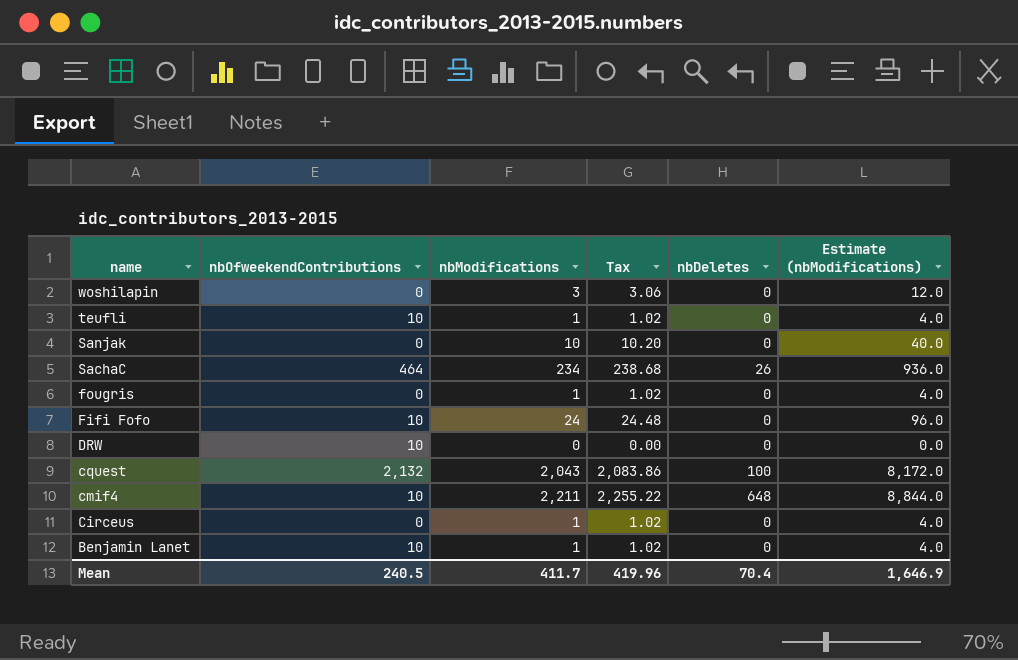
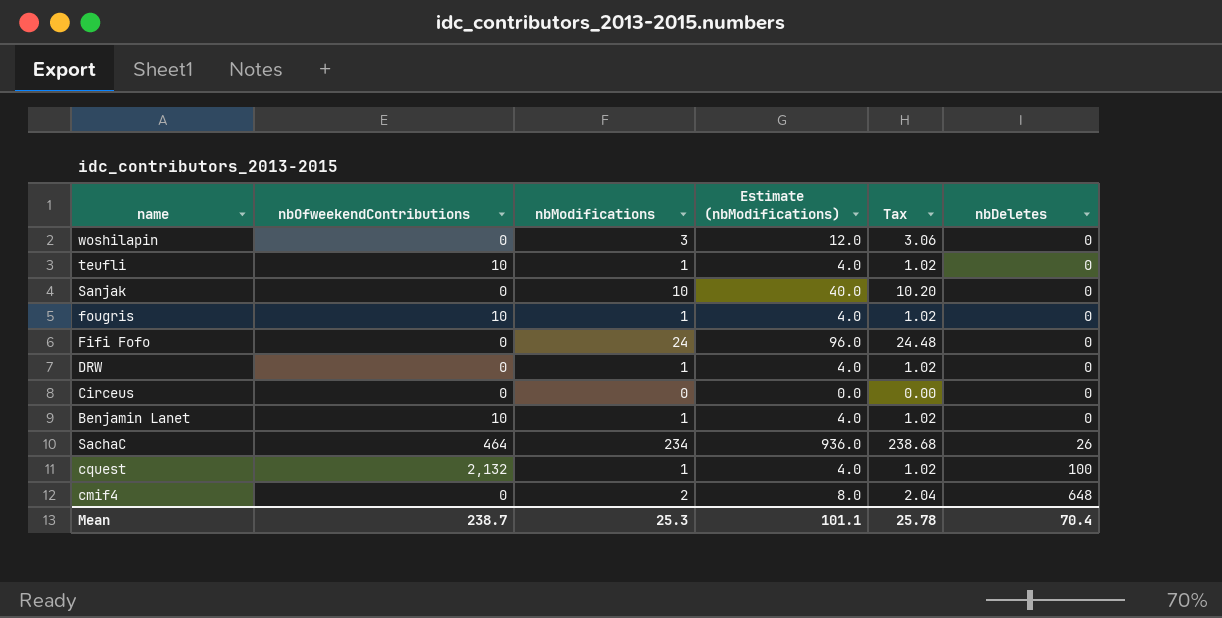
row order: name descending -> nbDeletes ascending
column Estimate (nbModifications) | position: 6 -> 4
fougris | nbOfweekendContributions: 0 -> 10
Fifi Fofo | nbOfweekendContributions: 10 -> 0
DRW | nbOfweekendContributions: 10 -> 0
DRW | nbModifications: 0 -> 1
DRW | Estimate (nbModifications): 0.0 -> 4.0
DRW | Tax: 0.00 -> 1.02
Circeus | nbModifications: 1 -> 0
Circeus | Estimate (nbModifications): 4.0 -> 0.0
Circeus | Tax: 1.02 -> 0.00
cquest | nbModifications: 2,043 -> 1
cquest | Estimate (nbModifications): 8,172.0 -> 4.0
cquest | Tax: 2,083.86 -> 1.02
cmif4 | nbOfweekendContributions: 10 -> 0
cmif4 | nbModifications: 2,211 -> 2
cmif4 | Estimate (nbModifications): 8,844.0 -> 8.0
cmif4 | Tax: 2,255.22 -> 2.04
Mean | nbOfweekendContributions: 240.5 -> 238.7
Mean | nbModifications: 411.7 -> 25.3
Mean | Estimate (nbModifications): 1,646.9 -> 101.1
Mean | Tax: 419.96 -> 25.78

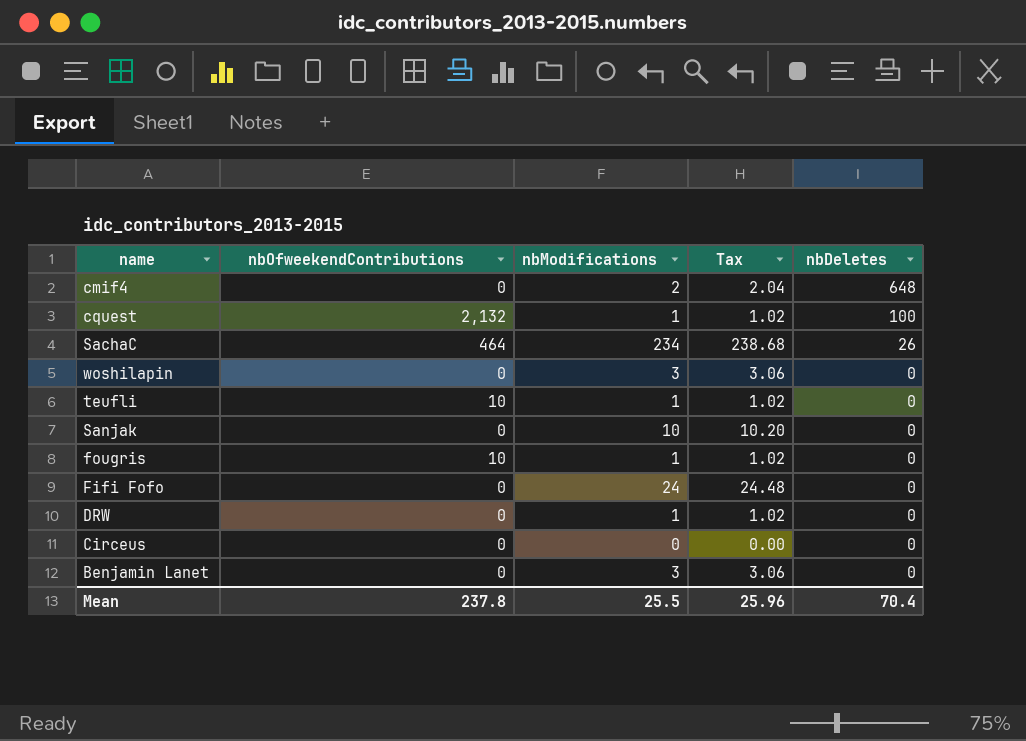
row order: nbDeletes ascending -> nbDeletes descending
column Estimate (nbModifications) | formula: [nbModifications] * 4 -> none
Benjamin Lanet | nbOfweekendContributions: 10 -> 0
Benjamin Lanet | nbModifications: 1 -> 3
Benjamin Lanet | Tax: 1.02 -> 3.06
Mean | nbOfweekendContributions: 238.7 -> 237.8
Mean | nbModifications: 25.3 -> 25.5
Mean | Tax: 25.78 -> 25.96

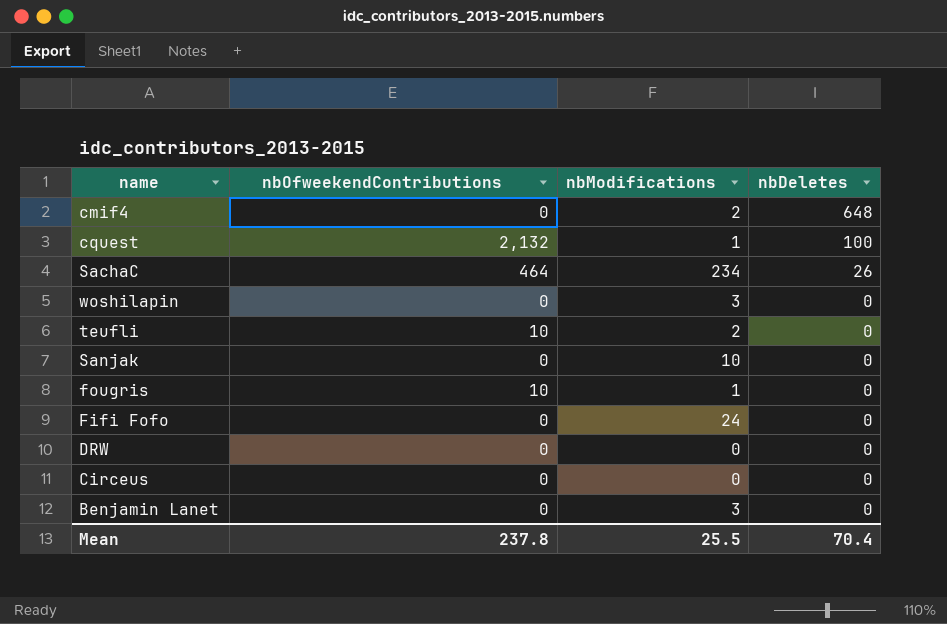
column Tax | formula: [nbModifications] * 1.02 -> none
teufli | nbModifications: 1 -> 2
DRW | nbModifications: 1 -> 0

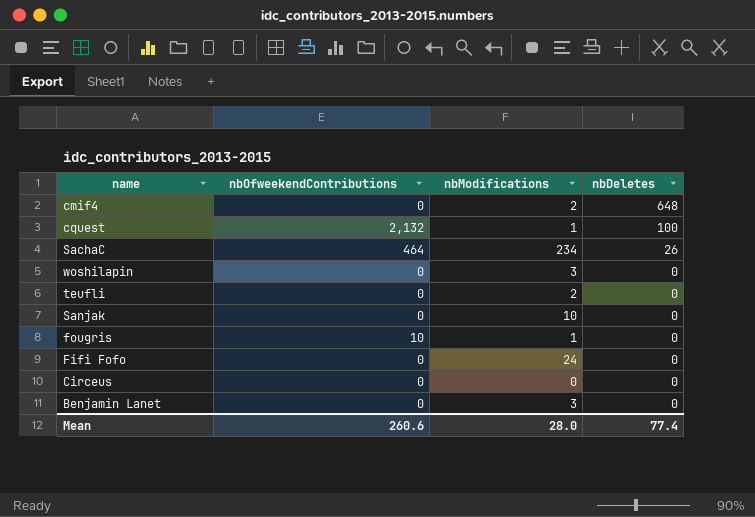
row DRW: 0 | 0 | 0 -> none
teufli | nbOfweekendContributions: 10 -> 0
Mean | nbOfweekendContributions: 237.8 -> 260.6
Mean | nbModifications: 25.5 -> 28.0
Mean | nbDeletes: 70.4 -> 77.4

